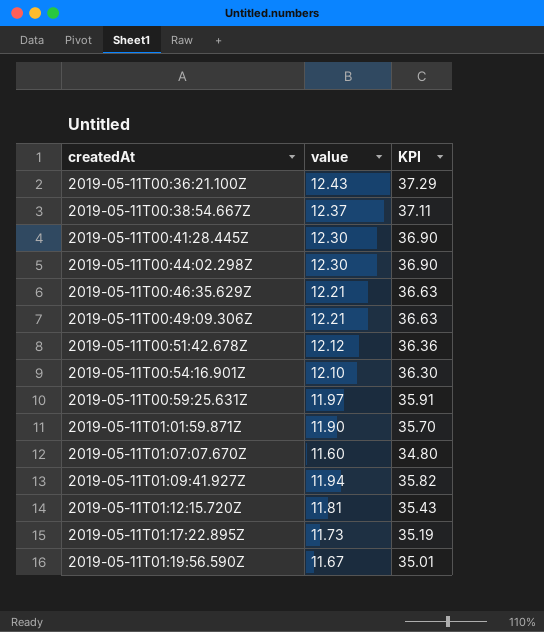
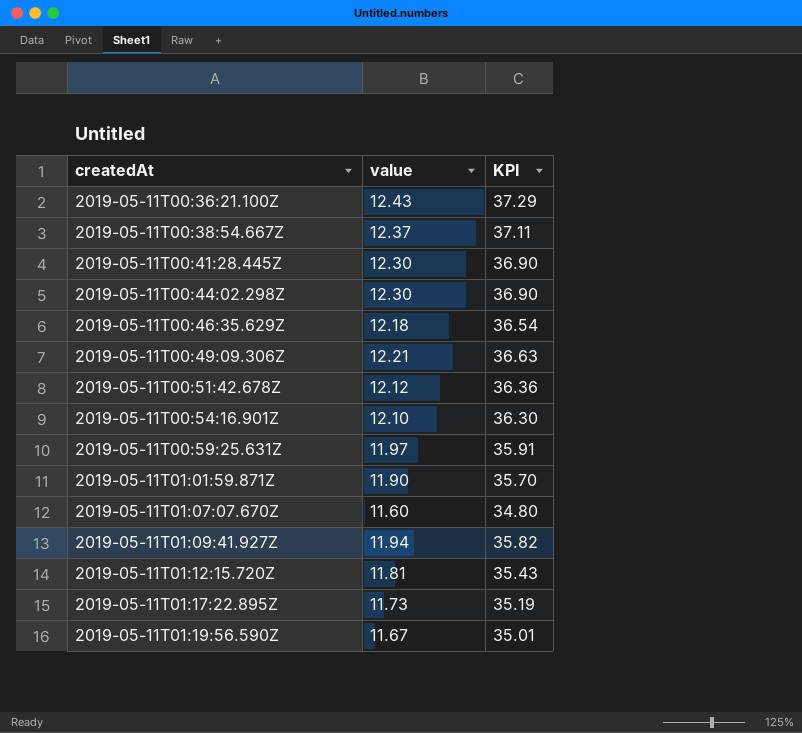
2019-05-11T00:46:35.629Z | value: 12.21 -> 12.18
2019-05-11T00:46:35.629Z | KPI: 36.63 -> 36.54

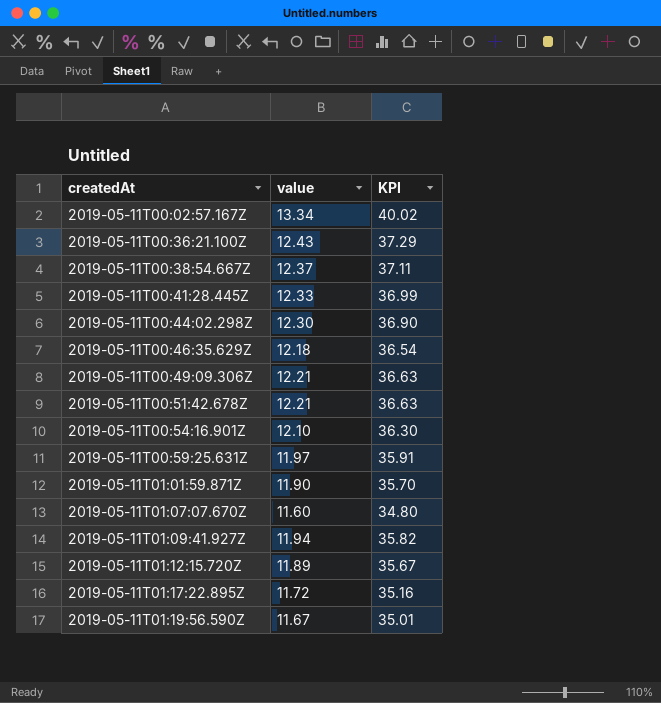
row 2019-05-11T00:02:57.167Z: none -> 13.34 | 40.02
2019-05-11T00:41:28.445Z | value: 12.30 -> 12.33
2019-05-11T00:41:28.445Z | KPI: 36.90 -> 36.99
2019-05-11T00:51:42.678Z | value: 12.12 -> 12.21
2019-05-11T00:51:42.678Z | KPI: 36.36 -> 36.63
2019-05-11T01:12:15.720Z | value: 11.81 -> 11.89
2019-05-11T01:12:15.720Z | KPI: 35.43 -> 35.67
2019-05-11T01:17:22.895Z | value: 11.73 -> 11.72
2019-05-11T01:17:22.895Z | KPI: 35.19 -> 35.16

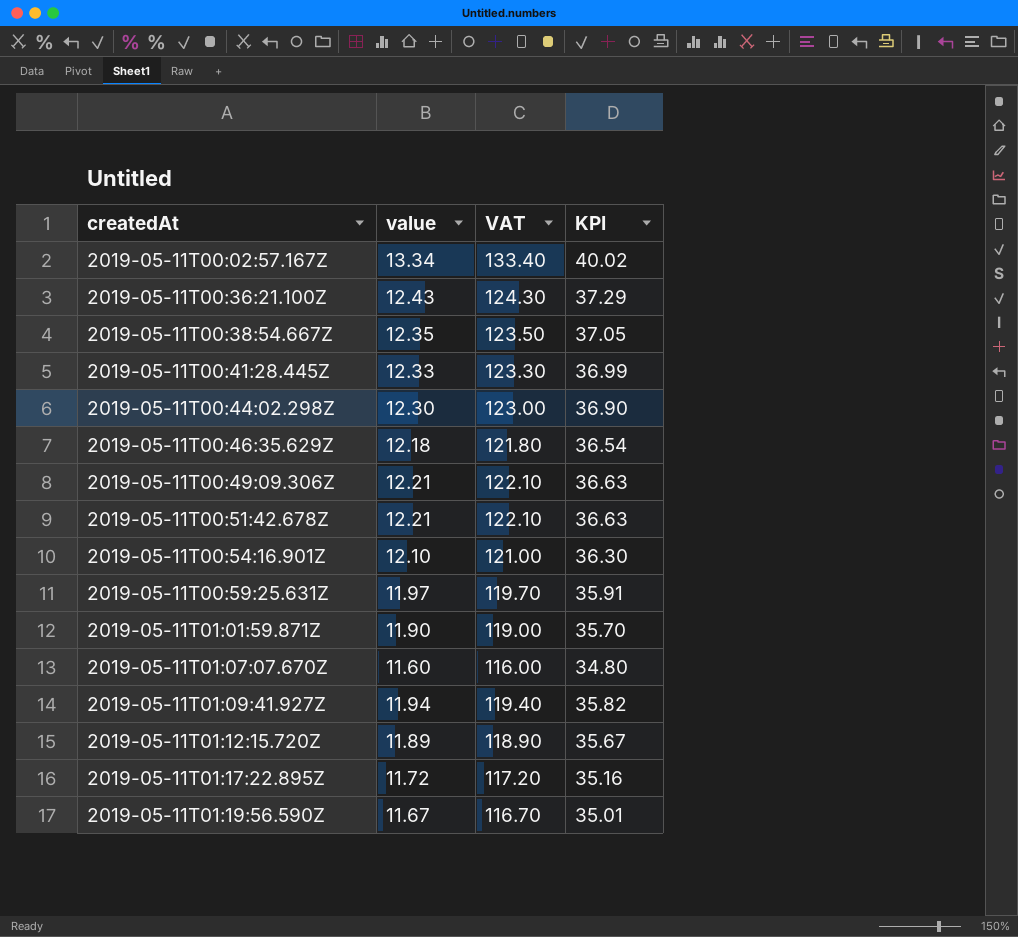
column VAT | formula: none -> [value] * 10
2019-05-11T00:38:54.667Z | value: 12.37 -> 12.35
2019-05-11T00:38:54.667Z | KPI: 37.11 -> 37.05

